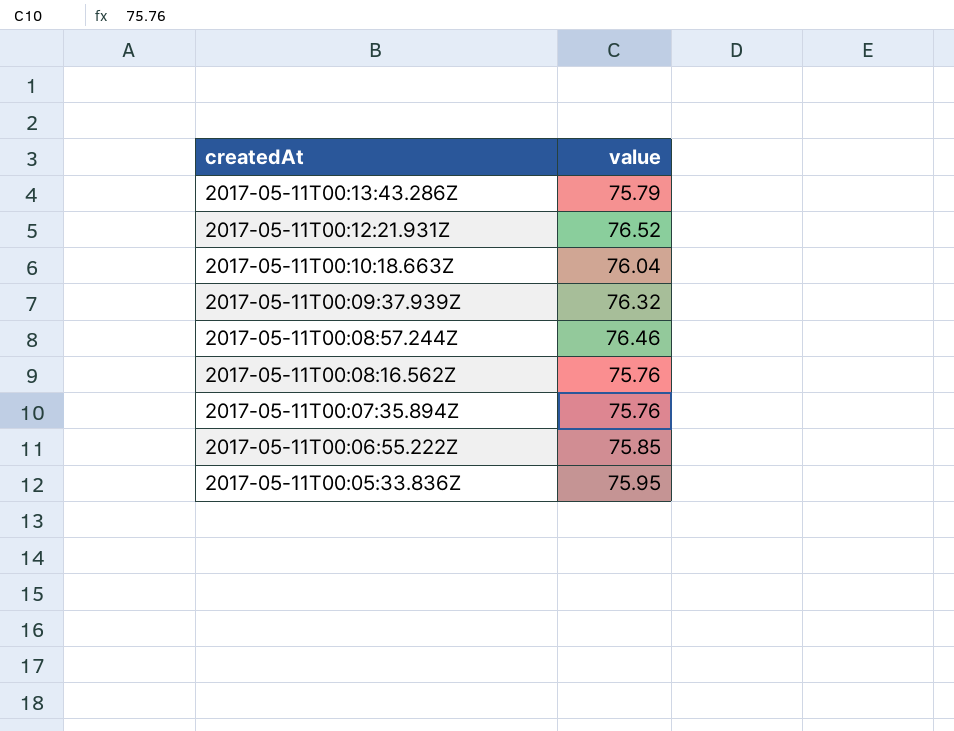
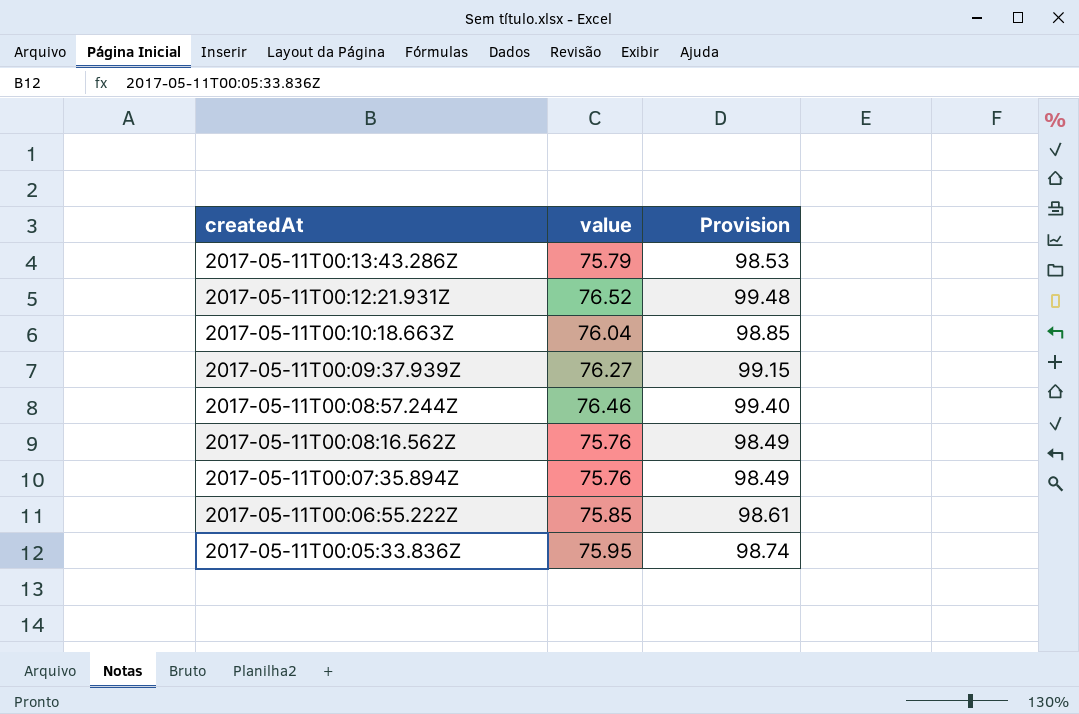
column Provision | formula: none -> [value] * 1.3
2017-05-11T00:09:37.939Z | value: 76.32 -> 76.27

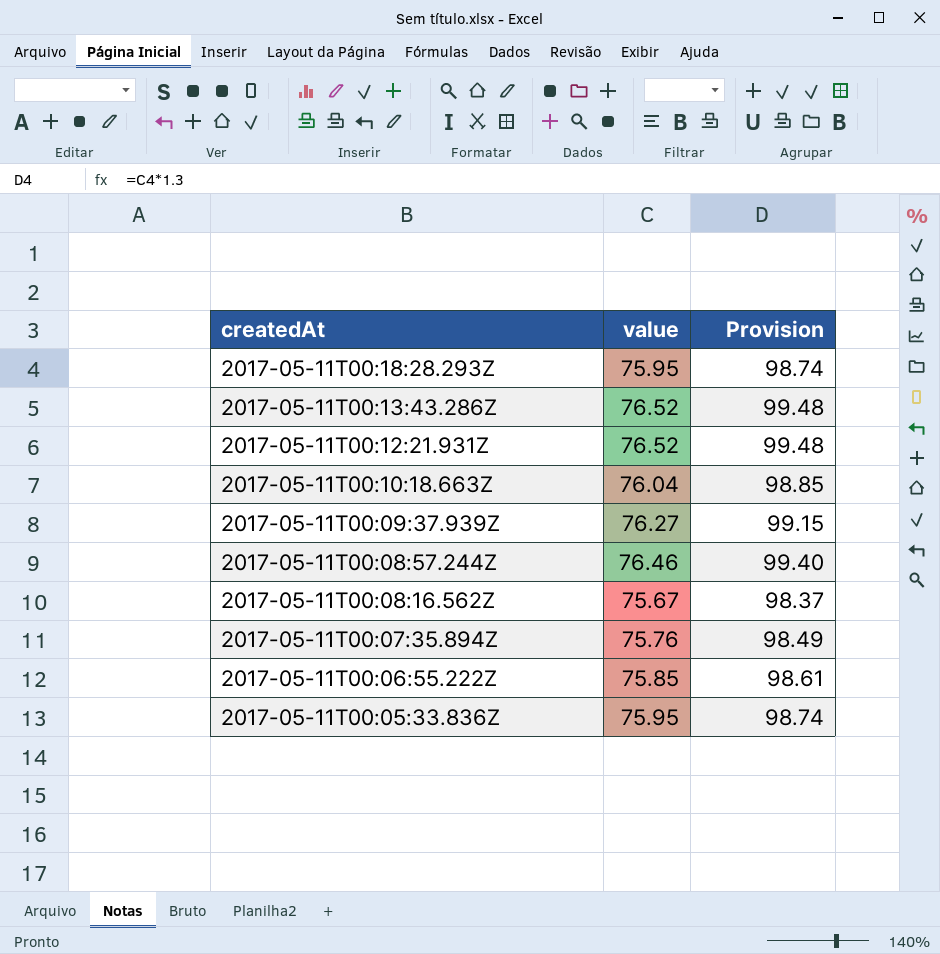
row 2017-05-11T00:18:28.293Z: none -> 75.95 | 98.74
2017-05-11T00:13:43.286Z | value: 75.79 -> 76.52
2017-05-11T00:13:43.286Z | Provision: 98.53 -> 99.48
2017-05-11T00:08:16.562Z | value: 75.76 -> 75.67
2017-05-11T00:08:16.562Z | Provision: 98.49 -> 98.37

